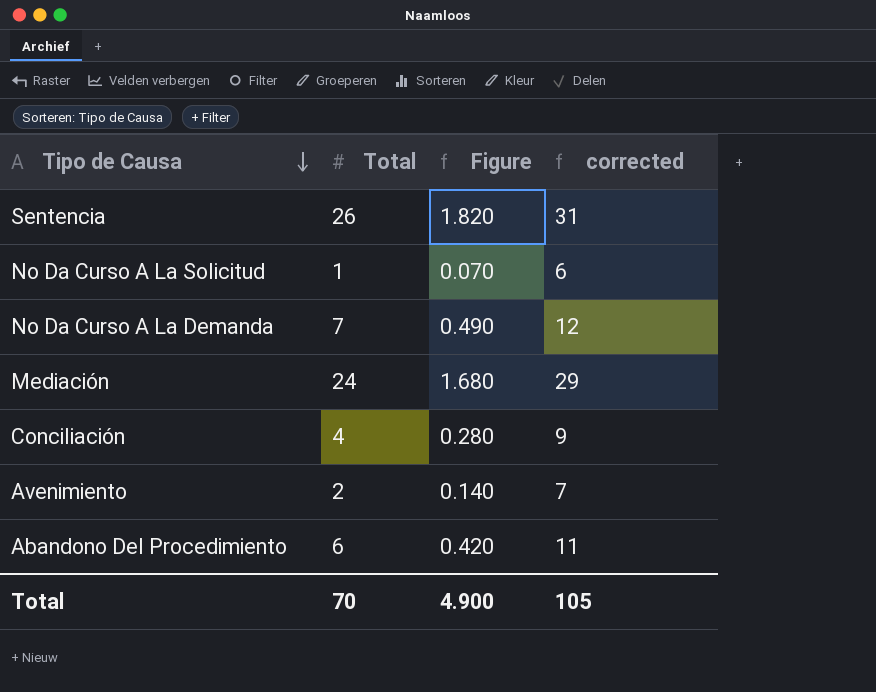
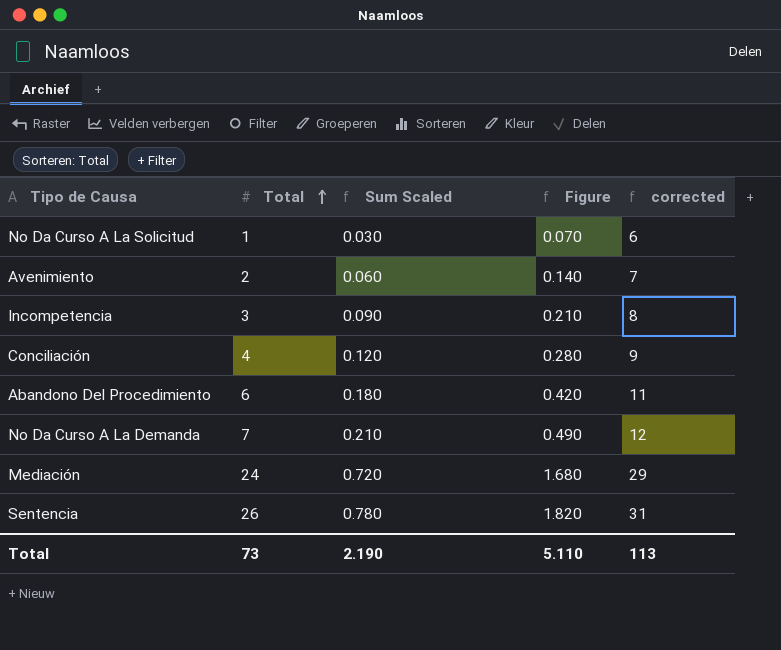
row order: Tipo de Causa descending -> Total ascending
column Sum Scaled | formula: none -> [Total] * 0.03
row Incompetencia: none -> 3 | 0.090 | 0.210 | 8
Total | Total: 70 -> 73
Total | Figure: 4.900 -> 5.110
Total | corrected: 105 -> 113

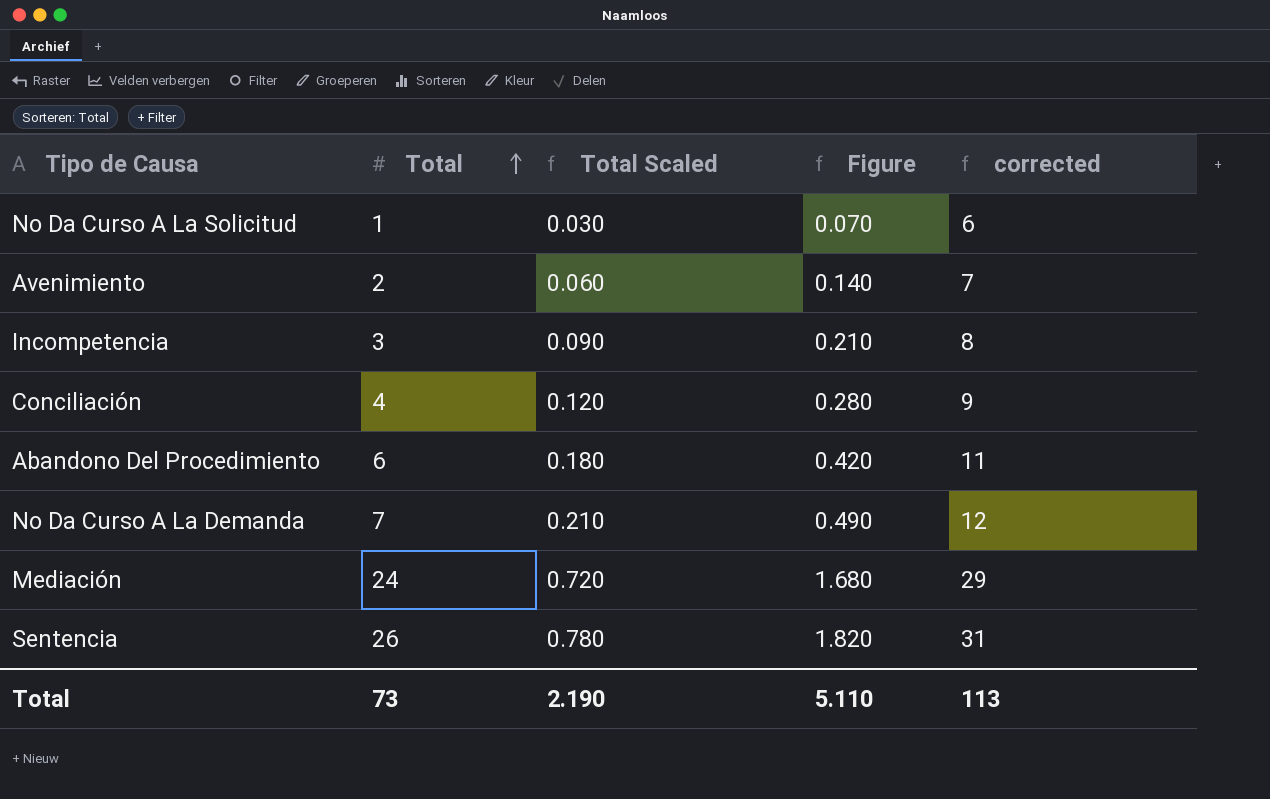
column name: Sum Scaled -> Total Scaled

